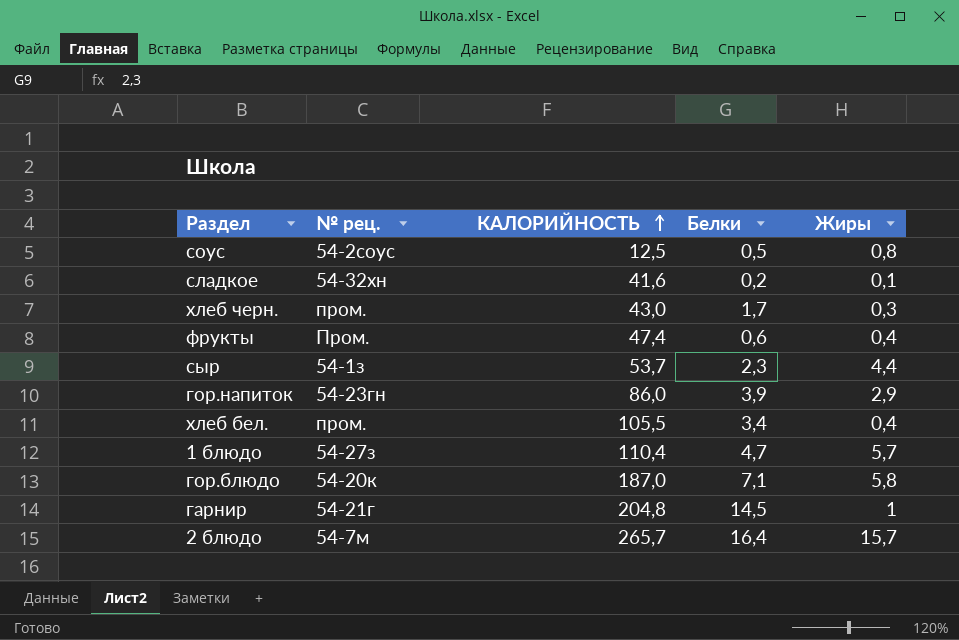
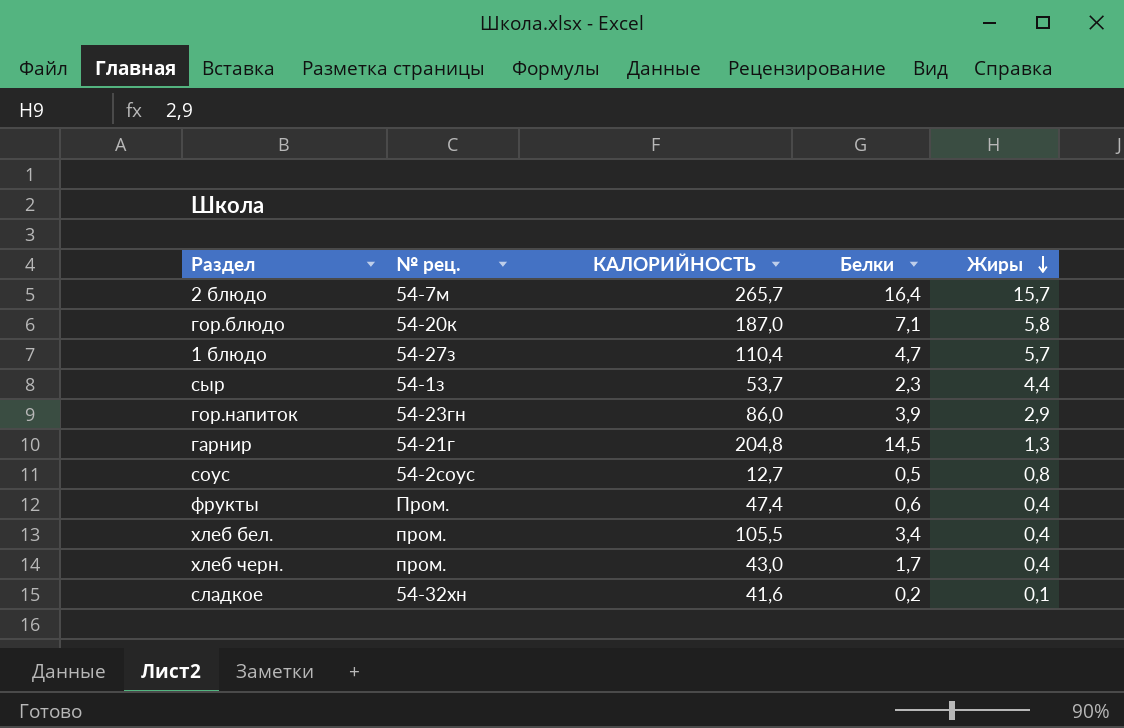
row order: КАЛОРИЙНОСТЬ ascending -> Жиры descending
гарнир | Жиры: 1 -> 1,3
соус | КАЛОРИЙНОСТЬ: 12,5 -> 12,7
хлеб черн. | Жиры: 0,3 -> 0,4

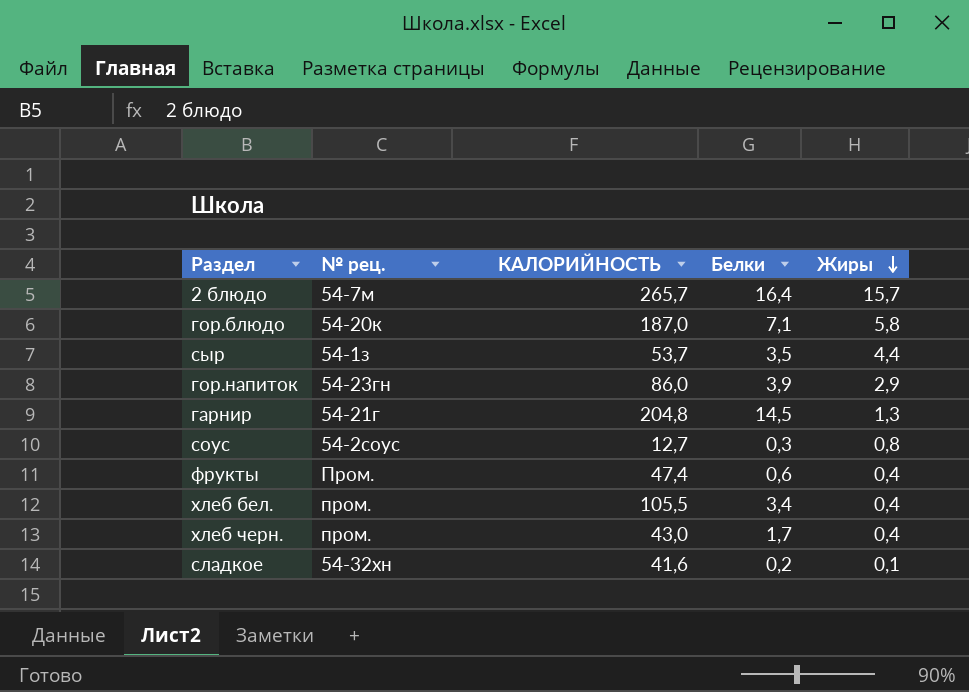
row 1 блюдо: 54-27з | 110,4 | 4,7 | 5,7 -> none
сыр | Белки: 2,3 -> 3,5
соус | Белки: 0,5 -> 0,3

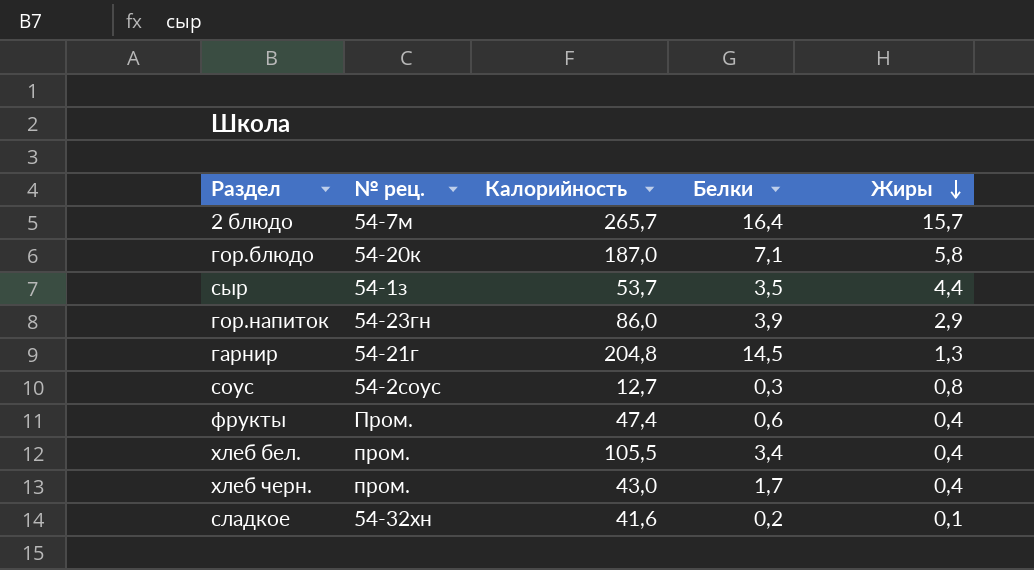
column name: КАЛОРИЙНОСТЬ -> Калорийность

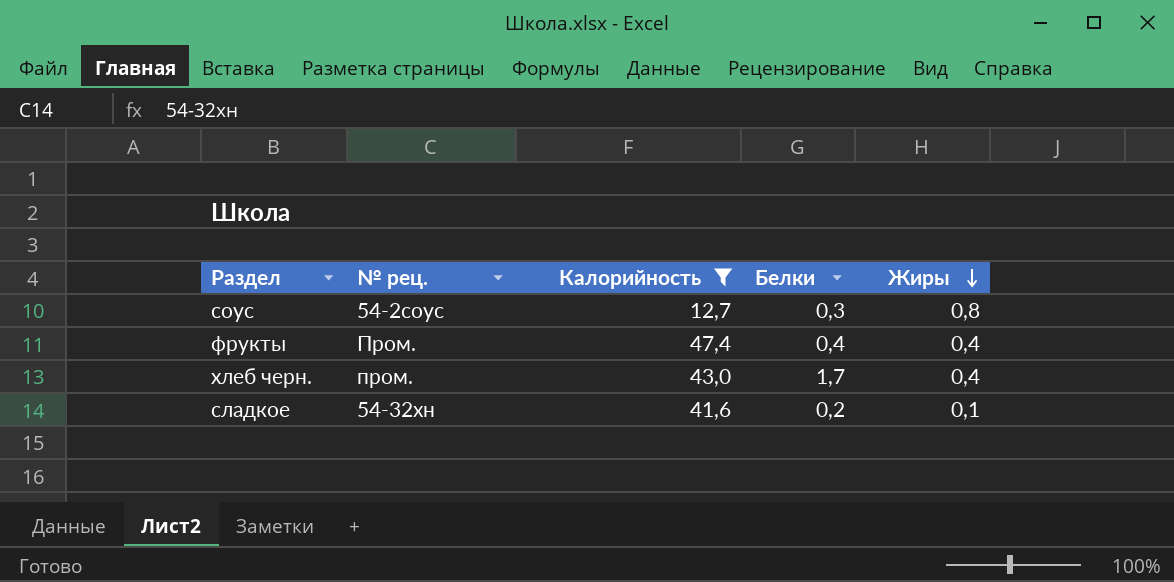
filter: none -> Калорийность <= 47,4
фрукты | Белки: 0,6 -> 0,4

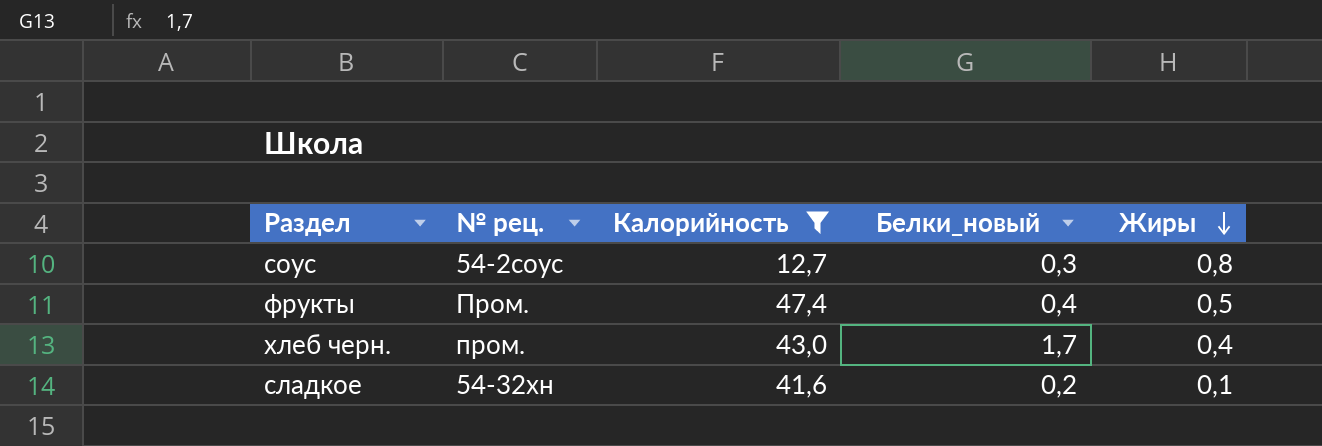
column name: Белки -> Белки_новый
фрукты | Жиры: 0,4 -> 0,5

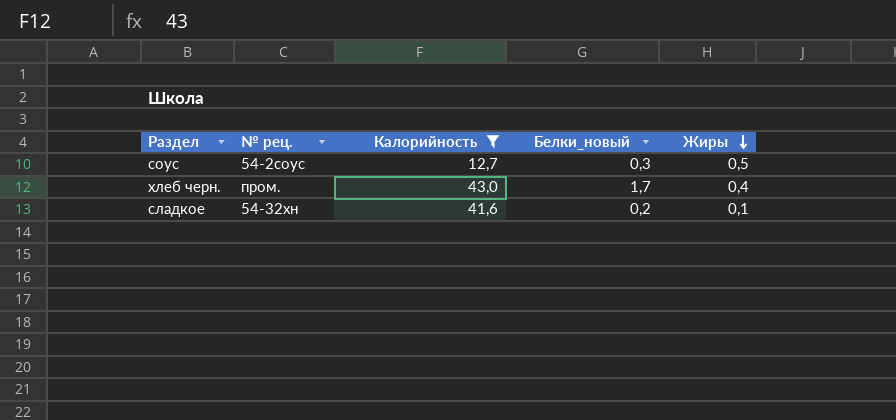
row фрукты: Пром. | 47,4 | 0,4 | 0,5 -> none
соус | Жиры: 0,8 -> 0,5

